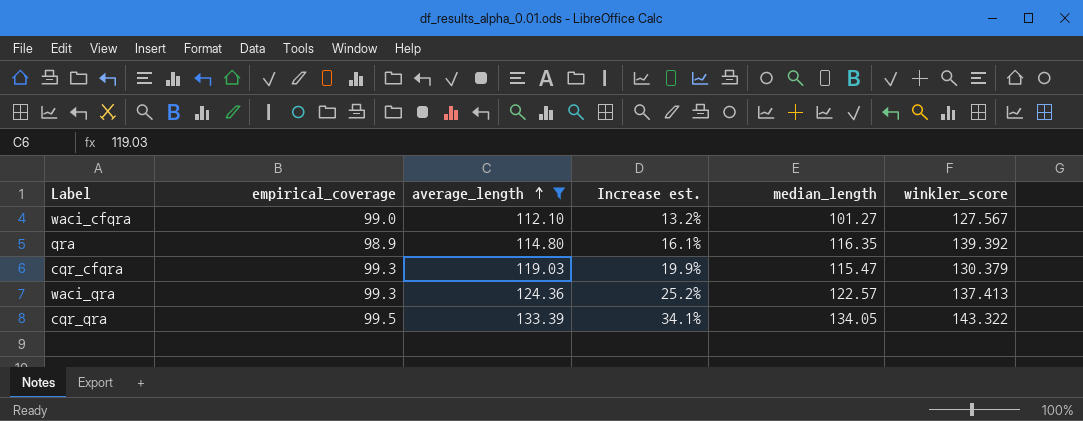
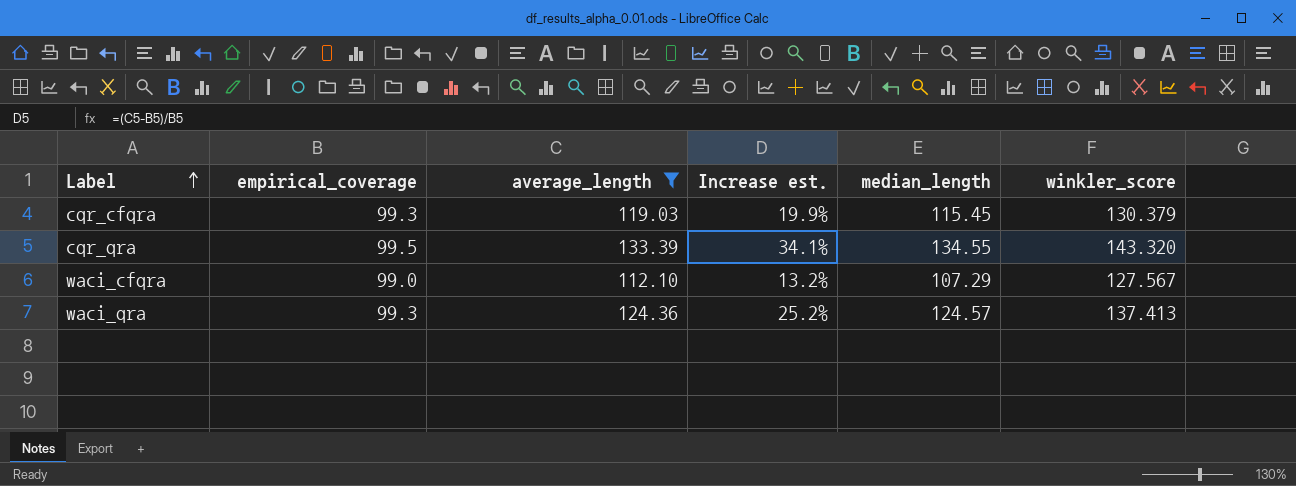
row order: average_length ascending -> Label ascending
row qra: 98.9 | 114.80 | 16.1% | 116.35 | 139.392 -> none
cqr_cfqra | median_length: 115.47 -> 115.45
cqr_qra | median_length: 134.05 -> 134.55
cqr_qra | winkler_score: 143.322 -> 143.320
waci_cfqra | median_length: 101.27 -> 107.29
waci_qra | median_length: 122.57 -> 124.57

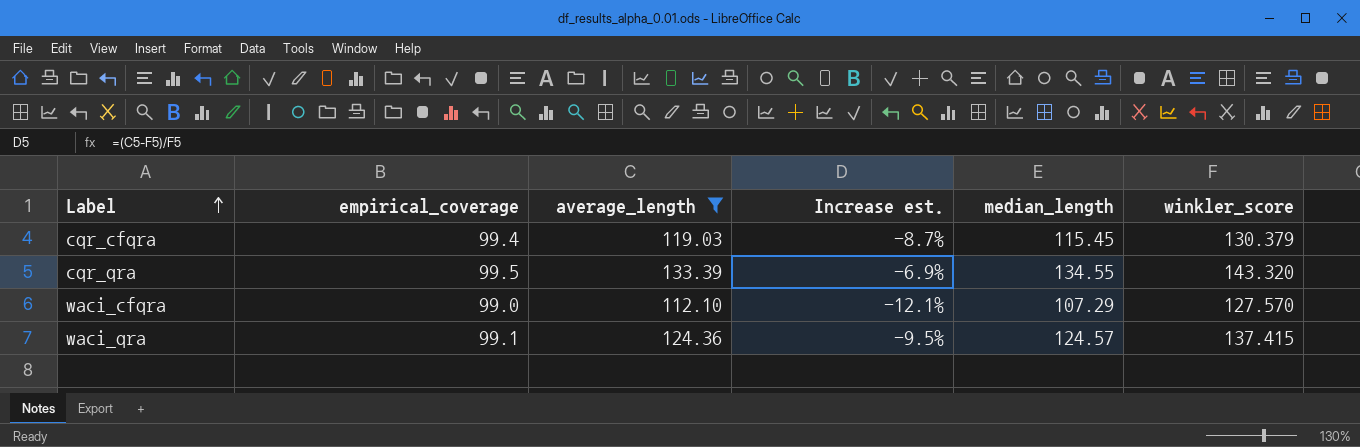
column Increase est. | formula: ([average_length] - [empirical_coverage]) / [empirical_coverage] -> ([average_length] - [winkler_score]) / [winkler_score]
cqr_cfqra | empirical_coverage: 99.3 -> 99.4
waci_cfqra | winkler_score: 127.567 -> 127.570
waci_qra | empirical_coverage: 99.3 -> 99.1
waci_qra | winkler_score: 137.413 -> 137.415

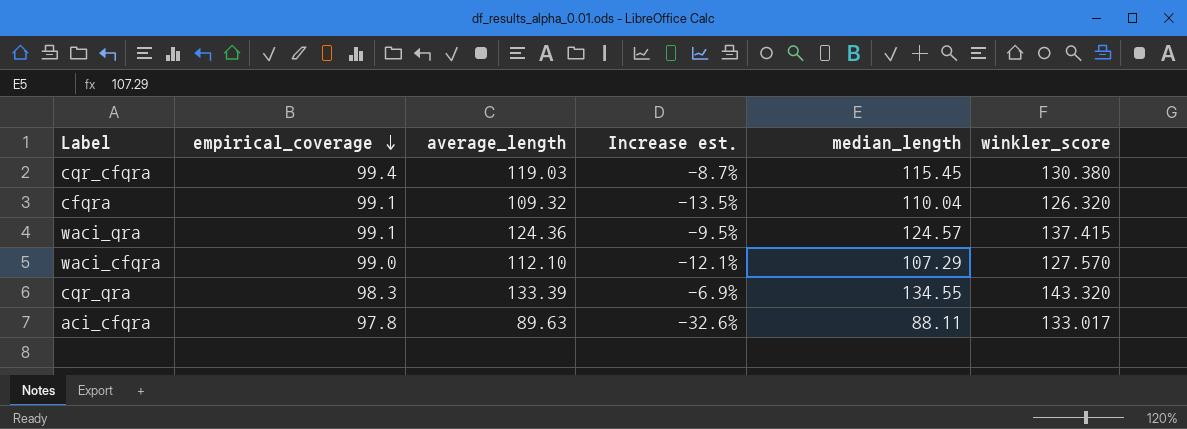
filter: average_length >= 112.10 -> none
row order: Label ascending -> empirical_coverage descending
cqr_cfqra | winkler_score: 130.379 -> 130.380
cqr_qra | empirical_coverage: 99.5 -> 98.3

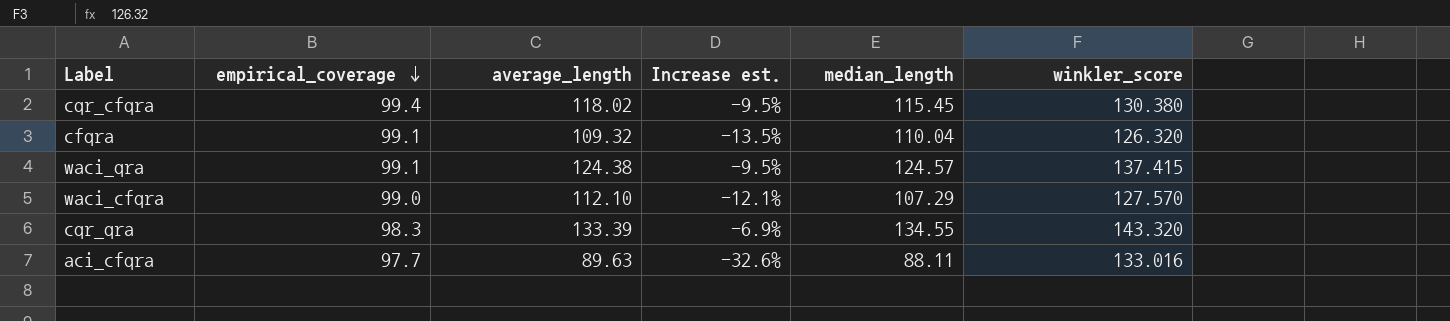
cqr_cfqra | average_length: 119.03 -> 118.02
cqr_cfqra | Increase est.: -8.7% -> -9.5%
waci_qra | average_length: 124.36 -> 124.38
aci_cfqra | empirical_coverage: 97.8 -> 97.7
aci_cfqra | winkler_score: 133.017 -> 133.016

